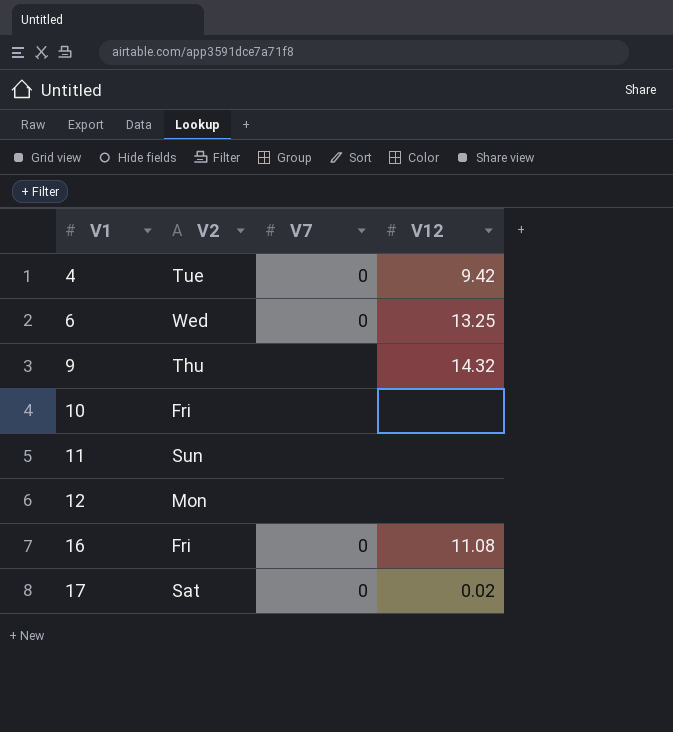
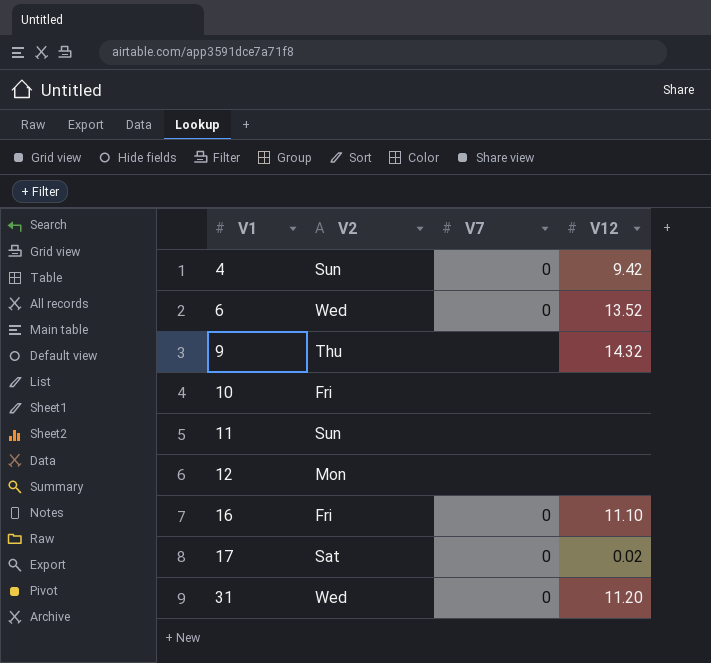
4 | V2: Tue -> Sun
6 | V12: 13.25 -> 13.52
16 | V12: 11.08 -> 11.10
row 31: none -> Wed | 0 | 11.20

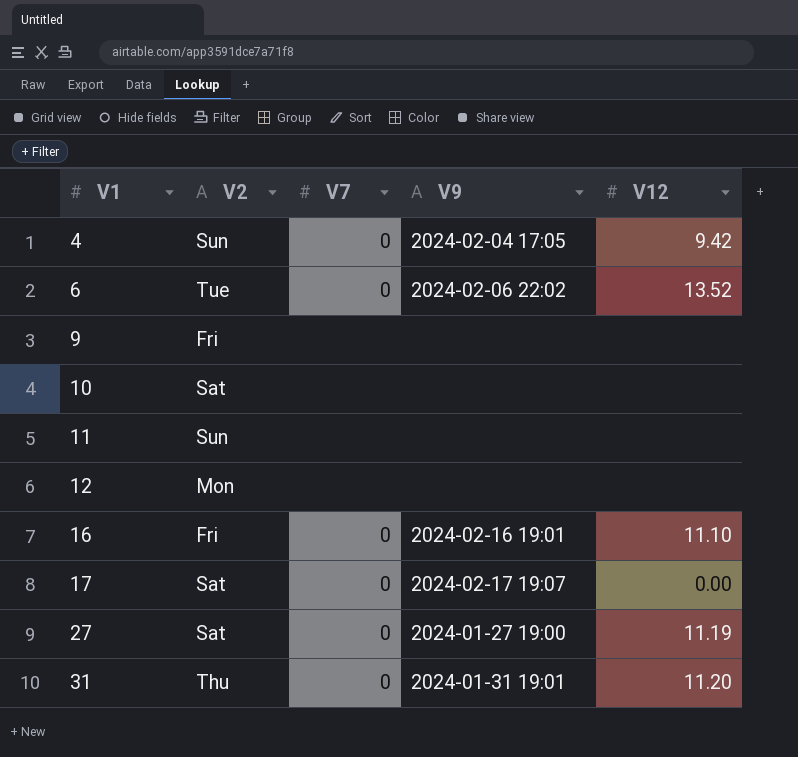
column V9 | position: none -> 4
6 | V2: Wed -> Tue
9 | V2: Thu -> Fri
9 | V12: 14.32 -> none
10 | V2: Fri -> Sat
17 | V12: 0.02 -> 0.00
row 27: none -> Sat | 0 | 2024-01-27 19:00 | 11.19
31 | V2: Wed -> Thu

